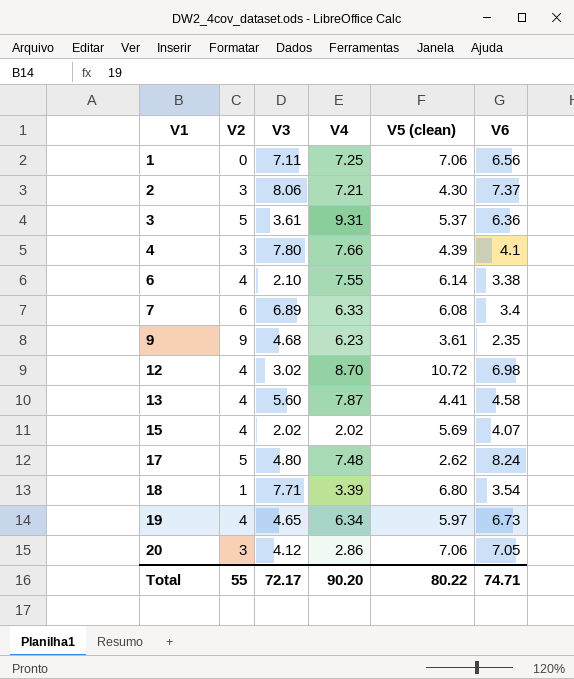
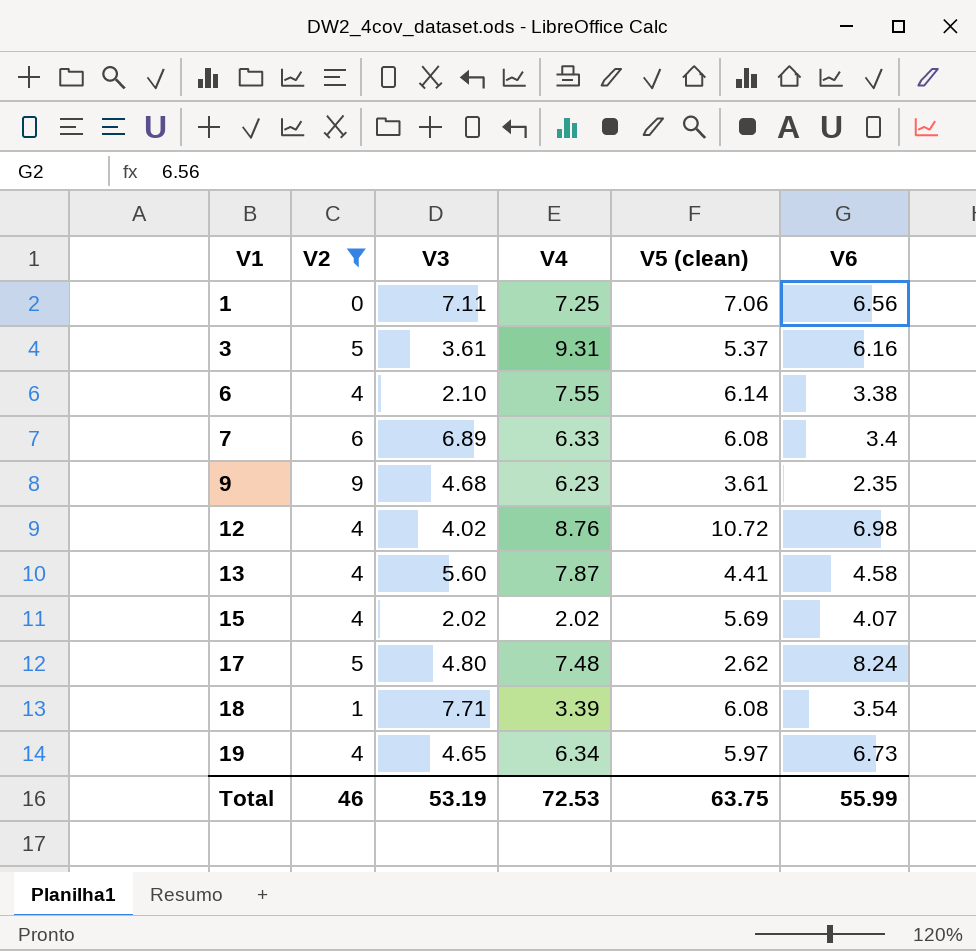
filter: none -> V2 != 3
3 | V6: 6.36 -> 6.16
12 | V3: 3.02 -> 4.02
12 | V4: 8.70 -> 8.76
18 | V5 (clean): 6.80 -> 6.08
Total | V2: 55 -> 46
Total | V3: 72.17 -> 53.19
Total | V4: 90.20 -> 72.53
Total | V5 (clean): 80.22 -> 63.75
Total | V6: 74.71 -> 55.99

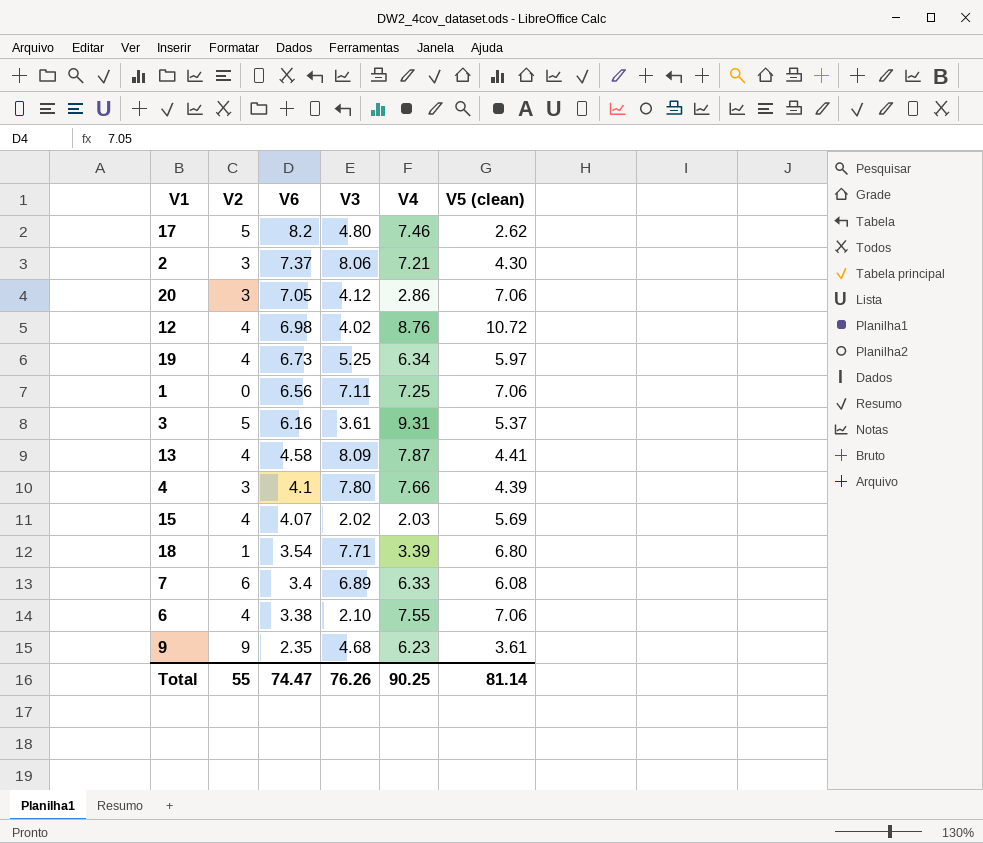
filter: V2 != 3 -> none
row order: V1 ascending -> V6 descending
column V6 | position: 6 -> 3
17 | V6: 8.24 -> 8.2
17 | V4: 7.48 -> 7.46
19 | V3: 4.65 -> 5.25
13 | V3: 5.60 -> 8.09
15 | V4: 2.02 -> 2.03
18 | V5 (clean): 6.08 -> 6.80
6 | V5 (clean): 6.14 -> 7.06
Total | V2: 46 -> 55
Total | V6: 55.99 -> 74.47
Total | V3: 53.19 -> 76.26
Total | V4: 72.53 -> 90.25
Total | V5 (clean): 63.75 -> 81.14

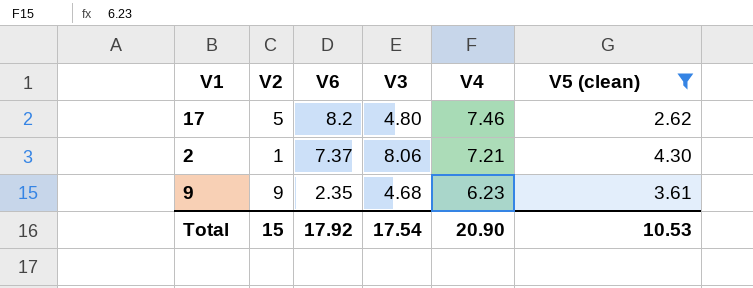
filter: none -> V5 (clean) <= 4.30
2 | V2: 3 -> 1
Total | V2: 55 -> 15
Total | V6: 74.47 -> 17.92
Total | V3: 76.26 -> 17.54
Total | V4: 90.25 -> 20.90
Total | V5 (clean): 81.14 -> 10.53

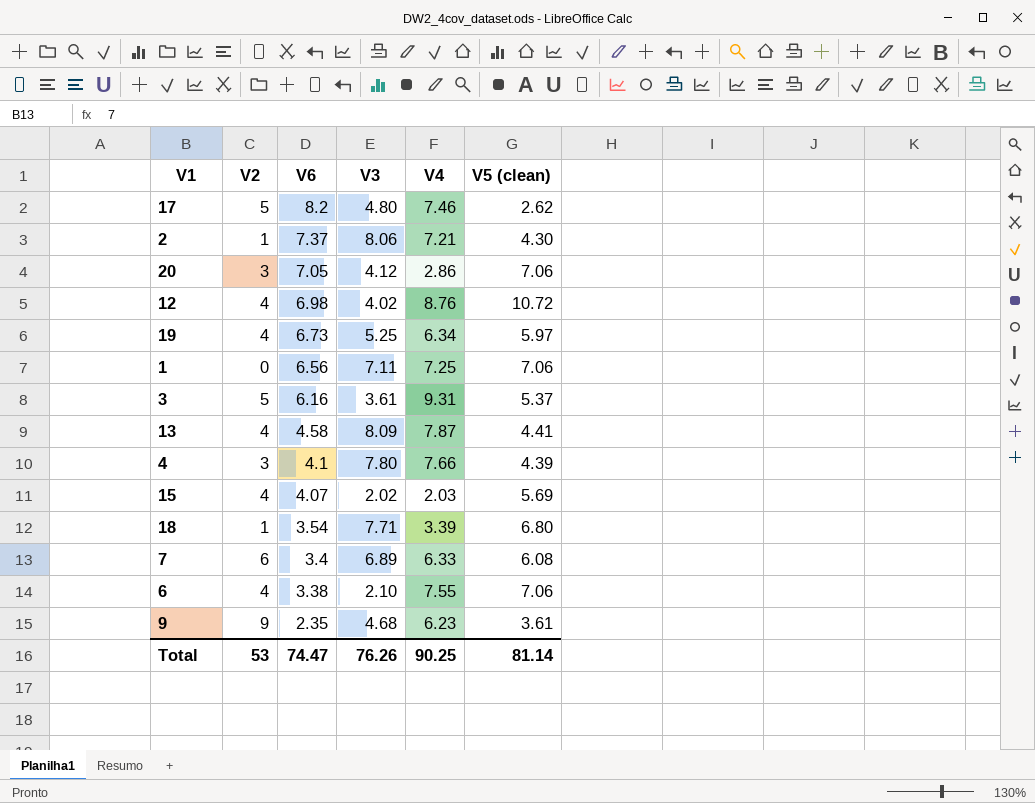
filter: V5 (clean) <= 4.30 -> none
Total | V2: 15 -> 53
Total | V6: 17.92 -> 74.47
Total | V3: 17.54 -> 76.26
Total | V4: 20.90 -> 90.25
Total | V5 (clean): 10.53 -> 81.14

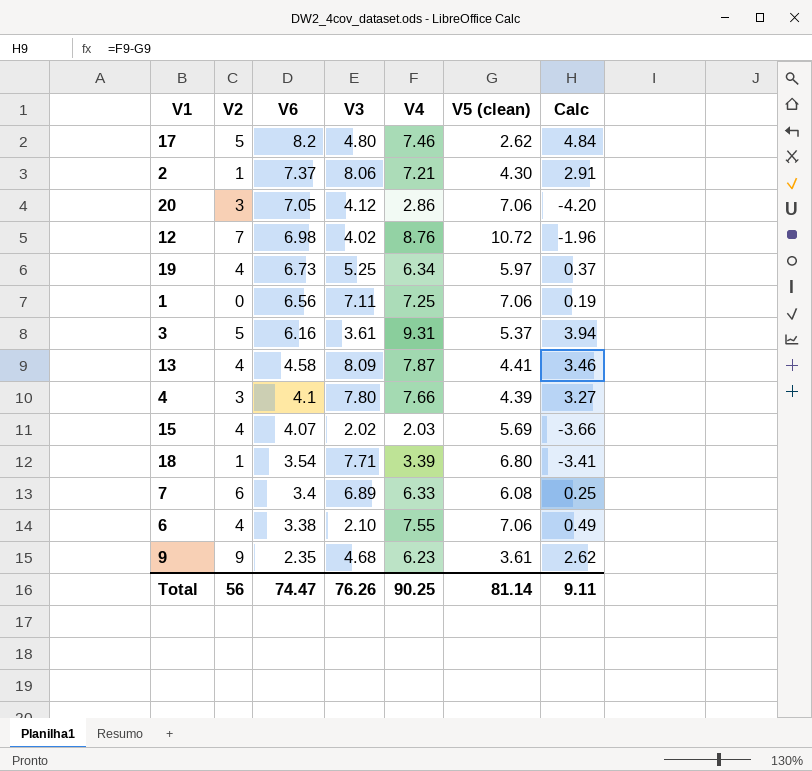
column Calc | formula: none -> [V4] - [V5 (clean)]
12 | V2: 4 -> 7
Total | V2: 53 -> 56

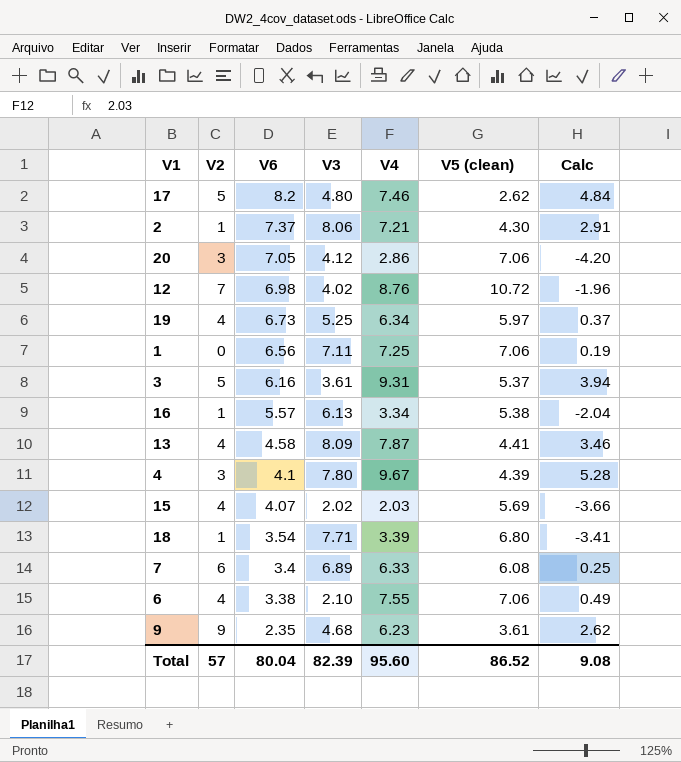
row 16: none -> 1 | 5.57 | 6.13 | 3.34 | 5.38 | -2.04
4 | V4: 7.66 -> 9.67
4 | Calc: 3.27 -> 5.28
Total | V2: 56 -> 57
Total | V6: 74.47 -> 80.04
Total | V3: 76.26 -> 82.39
Total | V4: 90.25 -> 95.60
Total | V5 (clean): 81.14 -> 86.52
Total | Calc: 9.11 -> 9.08

